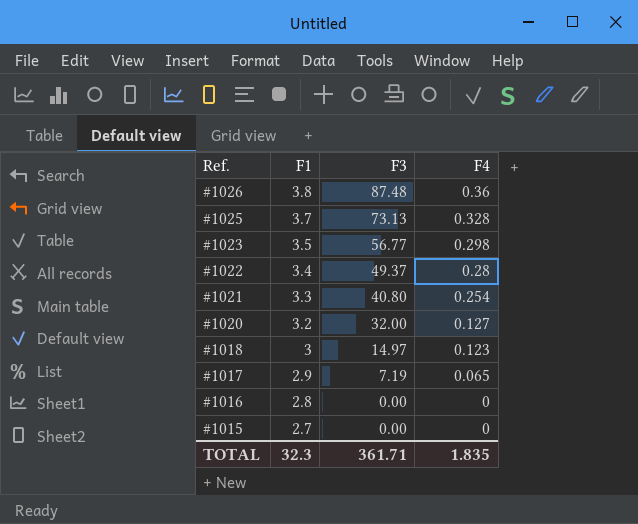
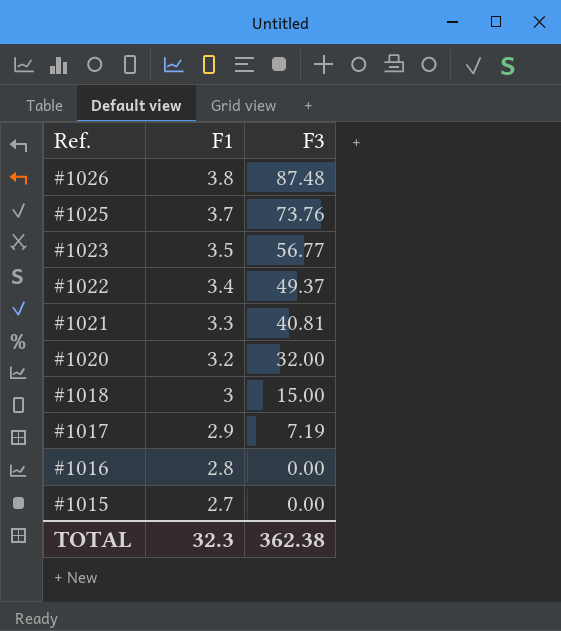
column F4 | position: 4 -> none
#1025 | F3: 73.13 -> 73.76
#1021 | F3: 40.80 -> 40.81
#1018 | F3: 14.97 -> 15.00
TOTAL | F3: 361.71 -> 362.38

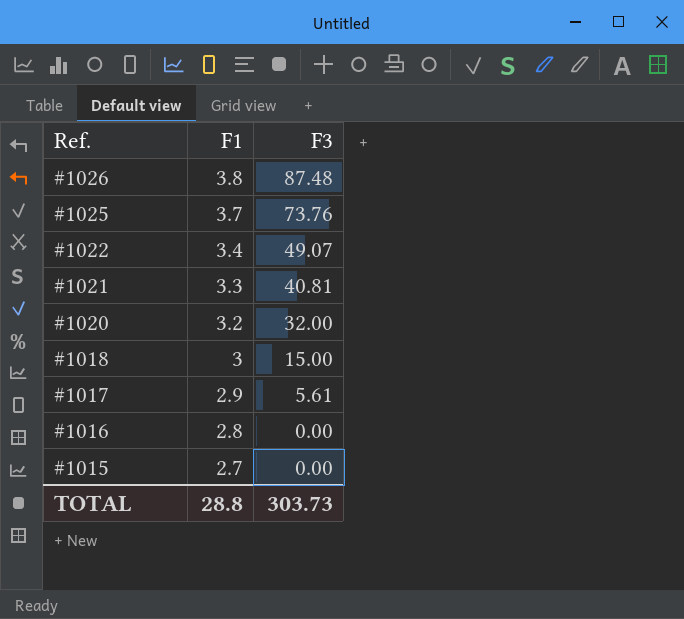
row #1023: 3.5 | 56.77 -> none
#1022 | F3: 49.37 -> 49.07
#1017 | F3: 7.19 -> 5.61
TOTAL | F1: 32.3 -> 28.8
TOTAL | F3: 362.38 -> 303.73

